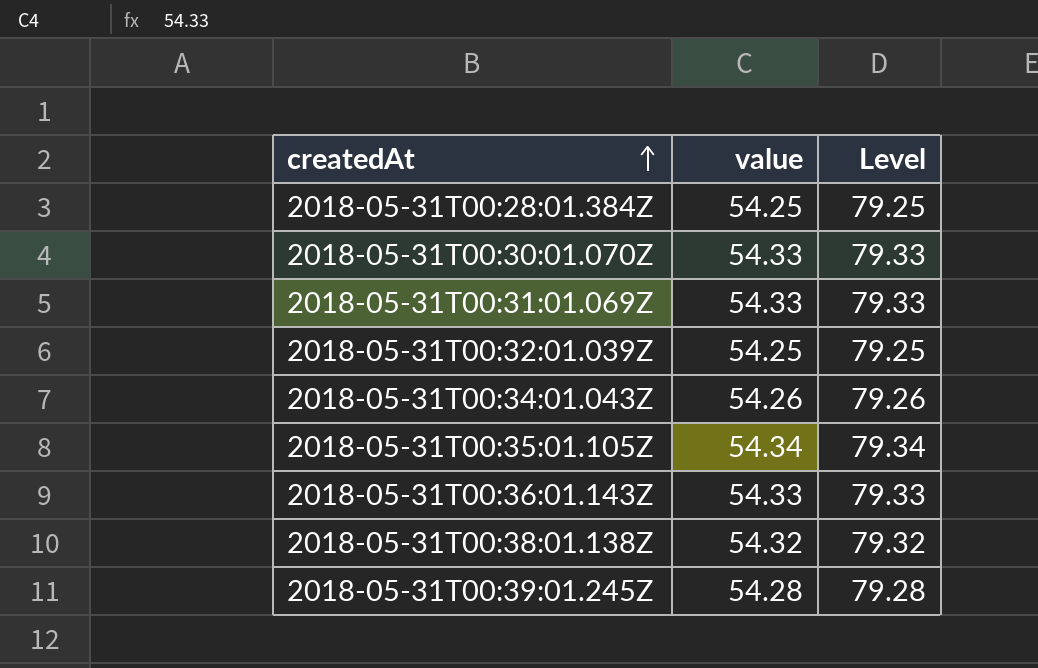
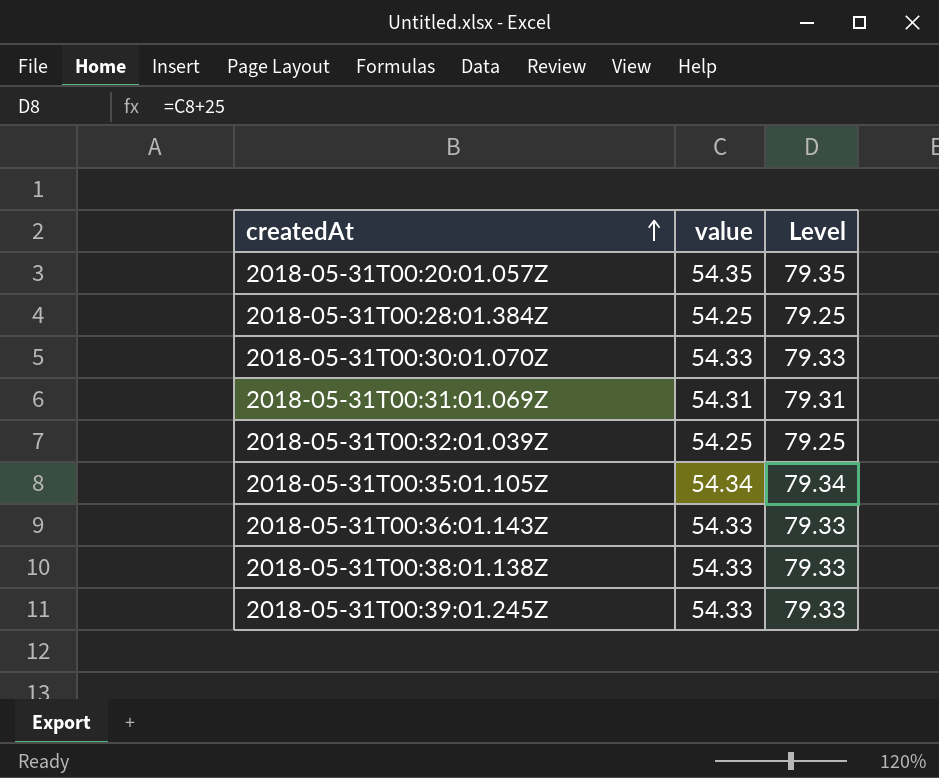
row 2018-05-31T00:34:01.043Z: 54.26 | 79.26 -> none
row 2018-05-31T00:20:01.057Z: none -> 54.35 | 79.35
2018-05-31T00:31:01.069Z | value: 54.33 -> 54.31
2018-05-31T00:31:01.069Z | Level: 79.33 -> 79.31
2018-05-31T00:38:01.138Z | value: 54.32 -> 54.33
2018-05-31T00:38:01.138Z | Level: 79.32 -> 79.33
2018-05-31T00:39:01.245Z | value: 54.28 -> 54.33
2018-05-31T00:39:01.245Z | Level: 79.28 -> 79.33

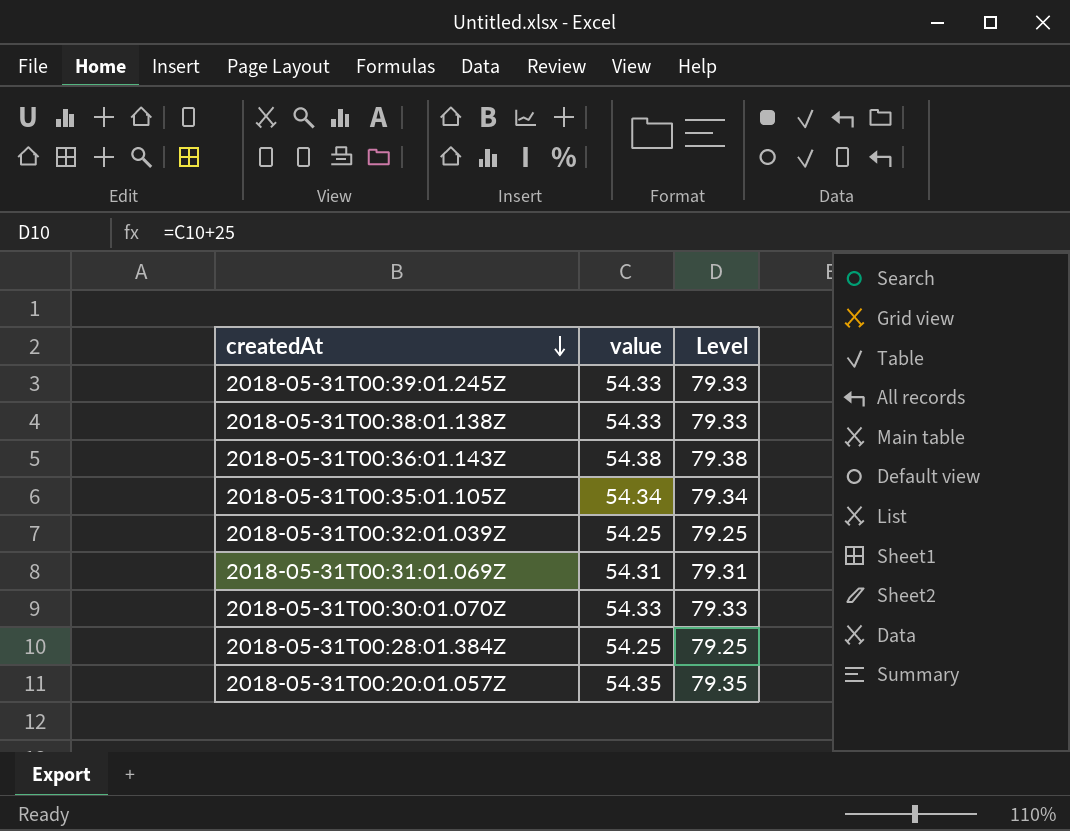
row order: createdAt ascending -> createdAt descending
2018-05-31T00:36:01.143Z | value: 54.33 -> 54.38
2018-05-31T00:36:01.143Z | Level: 79.33 -> 79.38

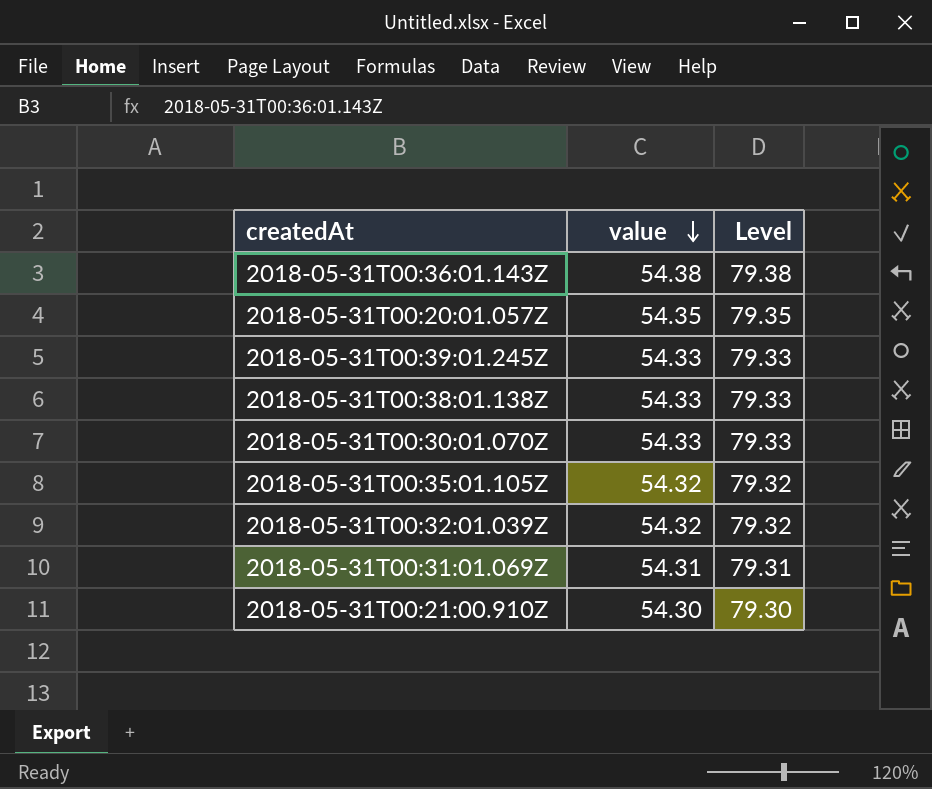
row order: createdAt descending -> value descending
row 2018-05-31T00:28:01.384Z: 54.25 | 79.25 -> none
2018-05-31T00:35:01.105Z | value: 54.34 -> 54.32
2018-05-31T00:35:01.105Z | Level: 79.34 -> 79.32
2018-05-31T00:32:01.039Z | value: 54.25 -> 54.32
2018-05-31T00:32:01.039Z | Level: 79.25 -> 79.32
row 2018-05-31T00:21:00.910Z: none -> 54.30 | 79.30

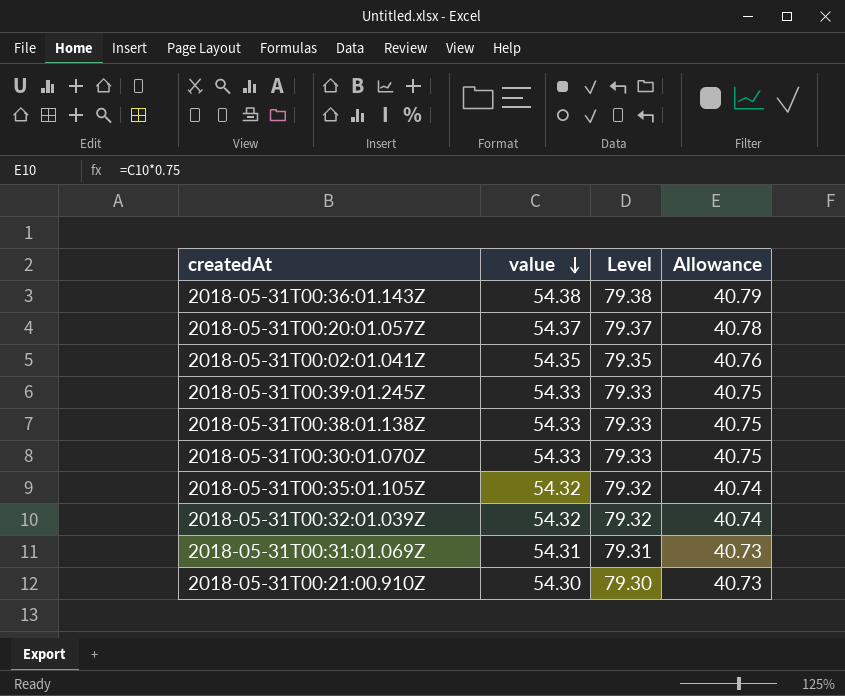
column Allowance | formula: none -> [value] * 0.75
2018-05-31T00:20:01.057Z | value: 54.35 -> 54.37
2018-05-31T00:20:01.057Z | Level: 79.35 -> 79.37
row 2018-05-31T00:02:01.041Z: none -> 54.35 | 79.35 | 40.76

